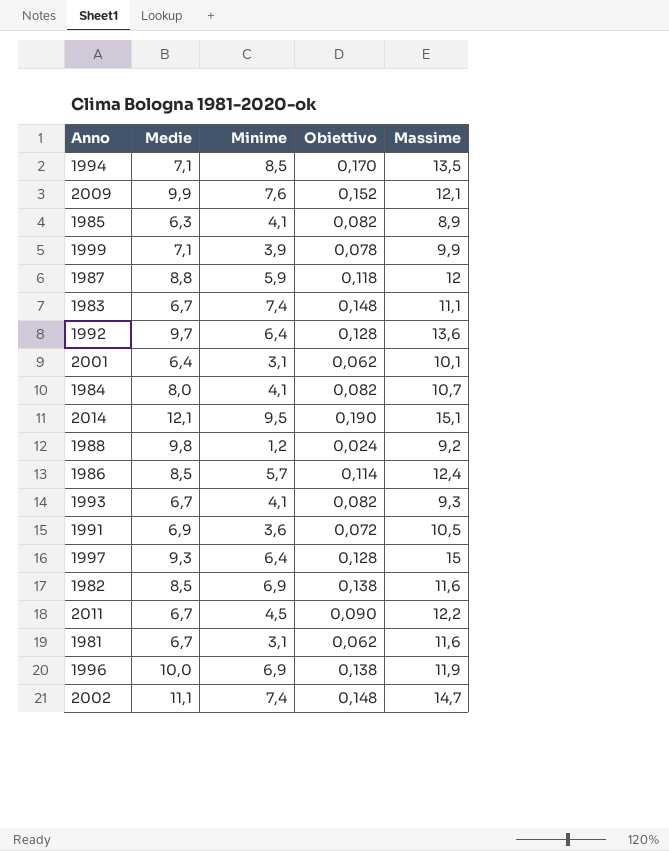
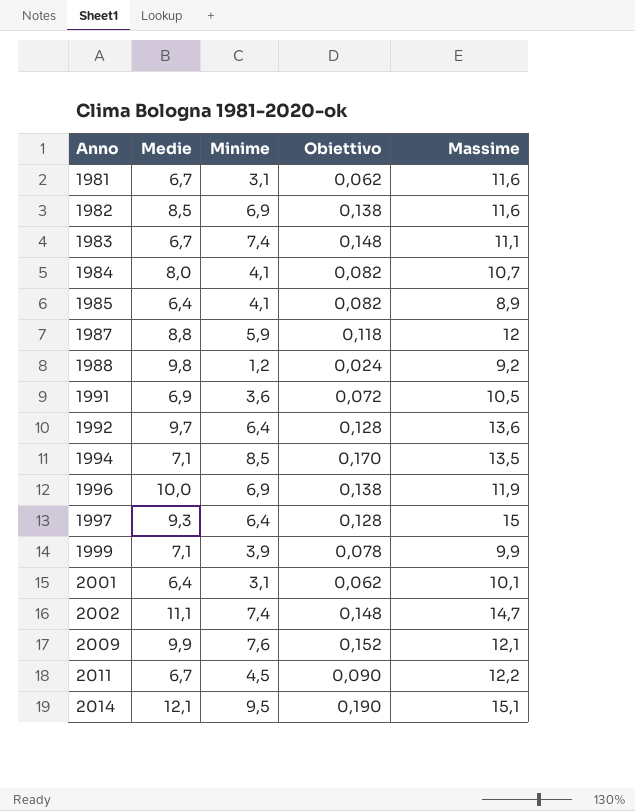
row order: none -> Anno ascending
row 1986: 8,5 | 5,7 | 0,114 | 12,4 -> none
row 1993: 6,7 | 4,1 | 0,082 | 9,3 -> none
1985 | Medie: 6,3 -> 6,4

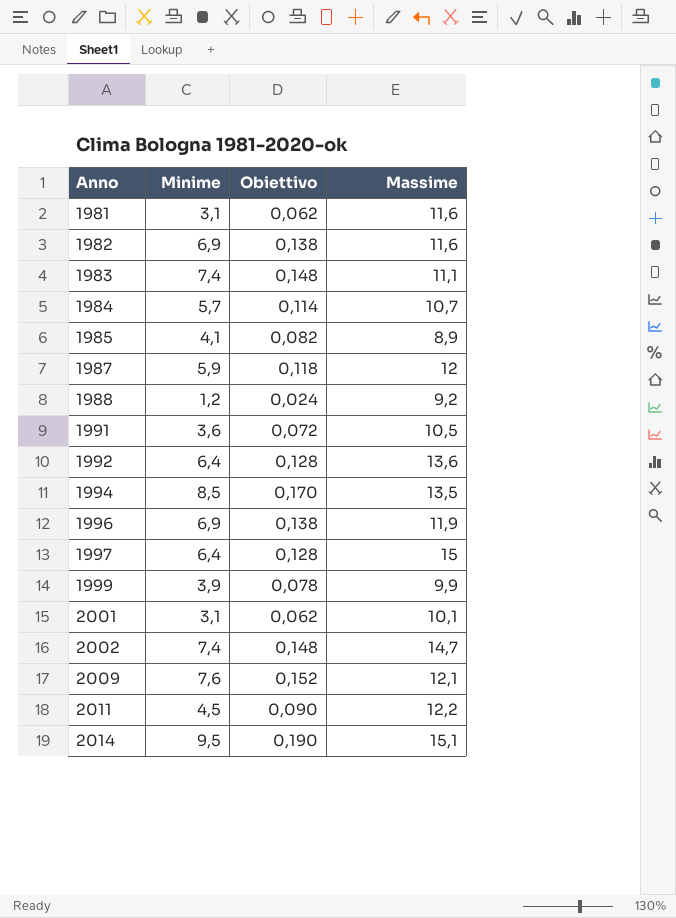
column Medie | position: 2 -> none
1984 | Minime: 4,1 -> 5,7
1984 | Obiettivo: 0,082 -> 0,114

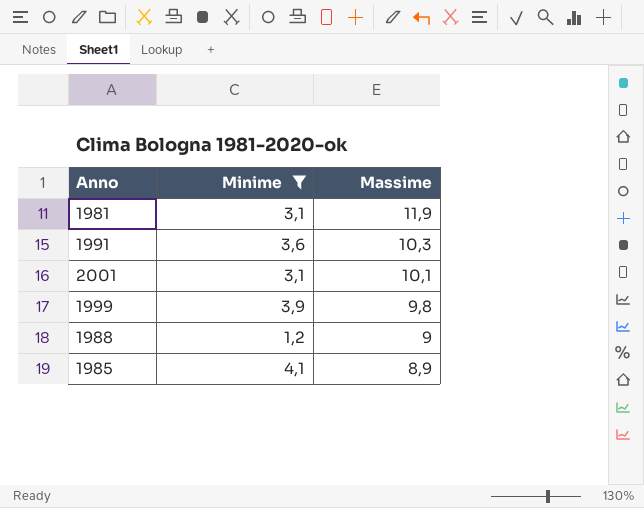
filter: none -> Minime <= 4,1
row order: Anno ascending -> Massime descending
column Obiettivo | formula: [Minime] * 0,02 -> none
1981 | Massime: 11,6 -> 11,9
1991 | Massime: 10,5 -> 10,3
1999 | Massime: 9,9 -> 9,8
1988 | Massime: 9,2 -> 9

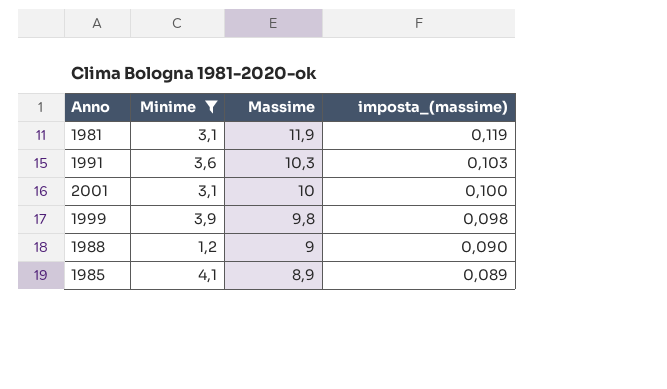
column imposta_(massime) | formula: none -> [Massime] * 0,01
2001 | Massime: 10,1 -> 10

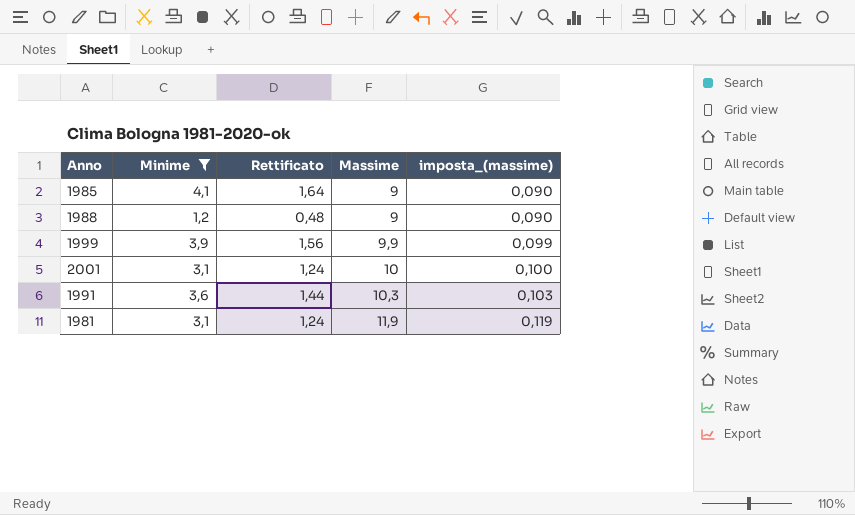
row order: Massime descending -> Massime ascending
column Rettificato | formula: none -> [Minime] * 0,4
1985 | Massime: 8,9 -> 9
1985 | imposta_(massime): 0,089 -> 0,090
1999 | Massime: 9,8 -> 9,9
1999 | imposta_(massime): 0,098 -> 0,099

